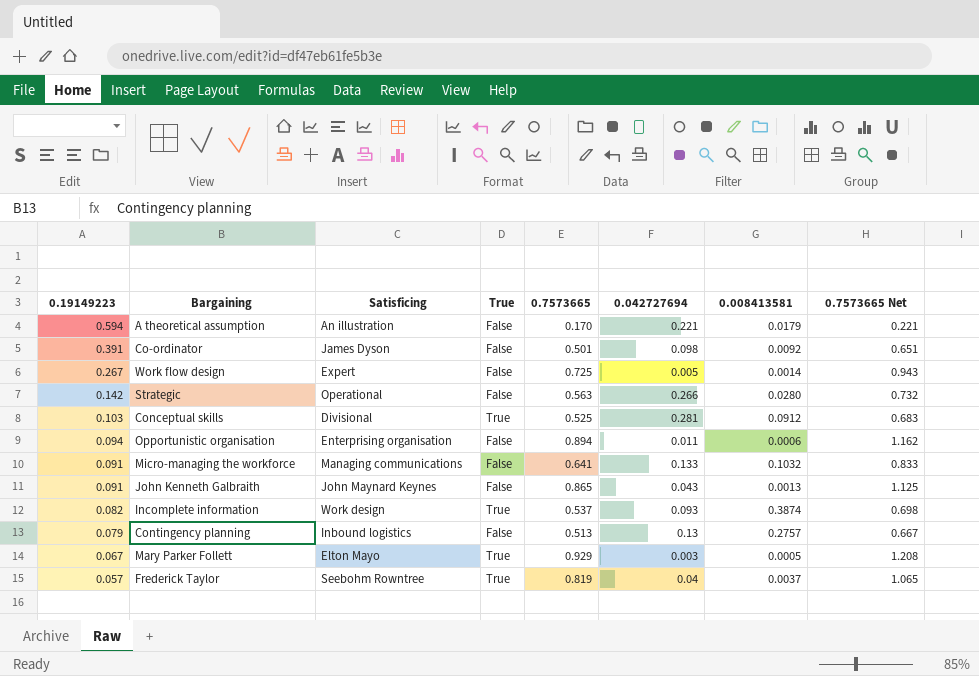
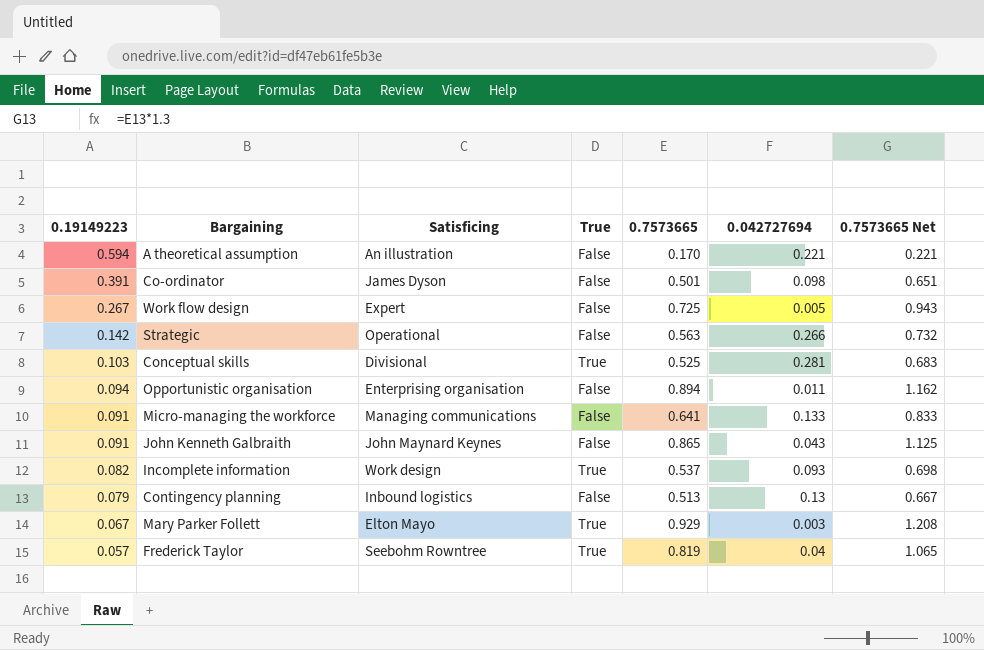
column 0.008413581 | position: 7 -> none

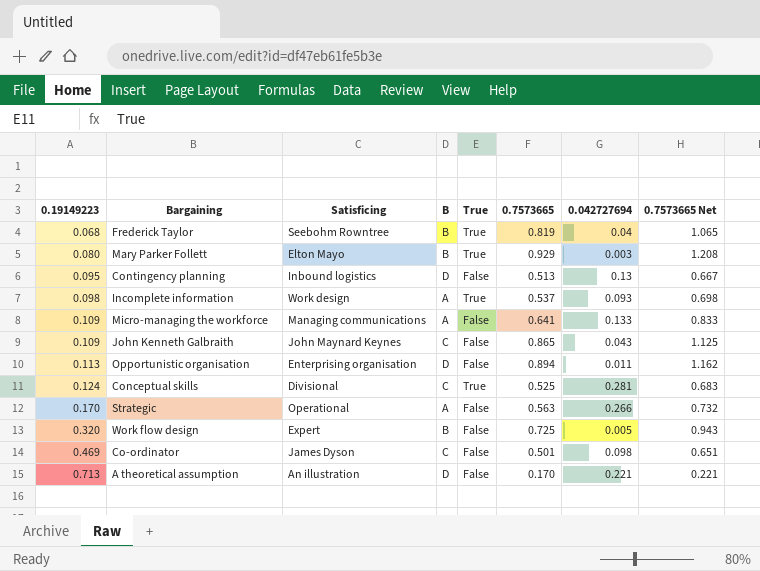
row order: 0.19149223 descending -> 0.19149223 ascending
column B | position: none -> 4
Frederick Taylor | 0.19149223: 0.057 -> 0.068
Mary Parker Follett | 0.19149223: 0.067 -> 0.080
Contingency planning | 0.19149223: 0.079 -> 0.095
Incomplete information | 0.19149223: 0.082 -> 0.098
Micro-managing the workforce | 0.19149223: 0.091 -> 0.109
John Kenneth Galbraith | 0.19149223: 0.091 -> 0.109
Opportunistic organisation | 0.19149223: 0.094 -> 0.113
Conceptual skills | 0.19149223: 0.103 -> 0.124
Strategic | 0.19149223: 0.142 -> 0.170
Work flow design | 0.19149223: 0.267 -> 0.320
Co-ordinator | 0.19149223: 0.391 -> 0.469
A theoretical assumption | 0.19149223: 0.594 -> 0.713

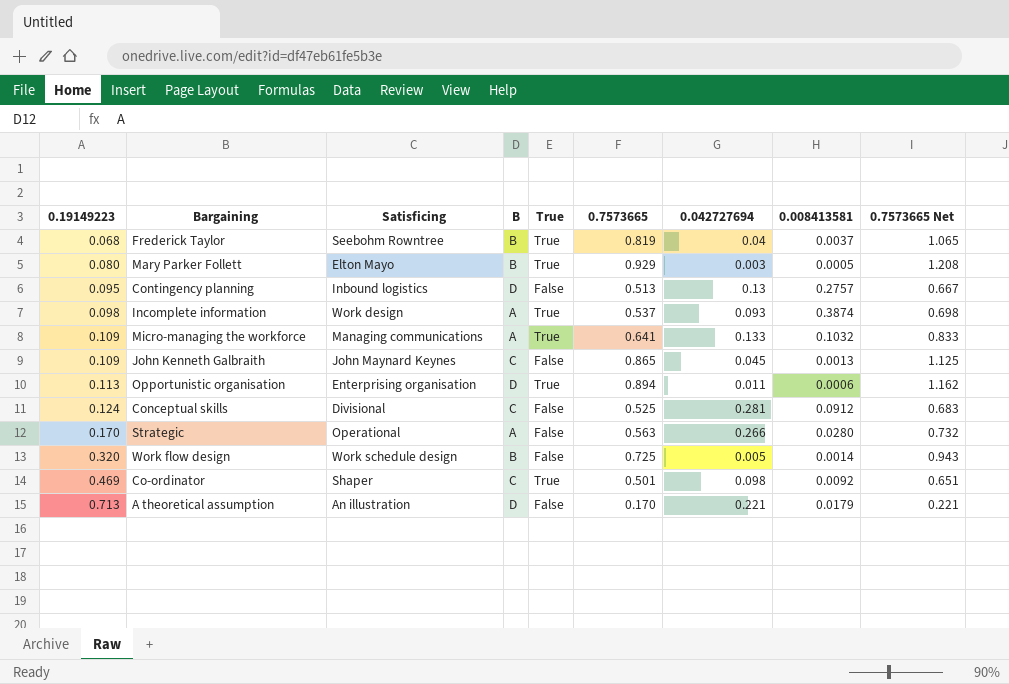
column 0.008413581 | position: none -> 8
Micro-managing the workforce | True: False -> True
John Kenneth Galbraith | 0.042727694: 0.043 -> 0.045
Opportunistic organisation | True: False -> True
Conceptual skills | True: True -> False
Work flow design | Satisficing: Expert -> Work schedule design
Co-ordinator | Satisficing: James Dyson -> Shaper
Co-ordinator | True: False -> True

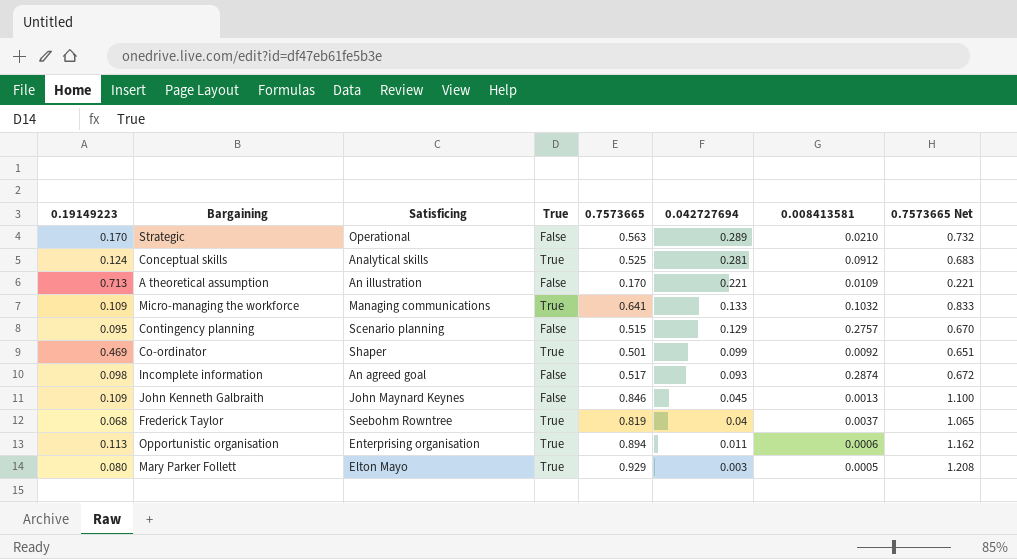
row order: 0.19149223 ascending -> 0.042727694 descending
column B | position: 4 -> none
row Work flow design: 0.320 | Work schedule design | B | False | 0.725 | 0.005 | 0.0014 | 0.943 -> none
Strategic | 0.042727694: 0.266 -> 0.289
Strategic | 0.008413581: 0.0280 -> 0.0210
Conceptual skills | Satisficing: Divisional -> Analytical skills
Conceptual skills | True: False -> True
A theoretical assumption | 0.008413581: 0.0179 -> 0.0109
Contingency planning | Satisficing: Inbound logistics -> Scenario planning
Contingency planning | 0.7573665: 0.513 -> 0.515
Contingency planning | 0.042727694: 0.13 -> 0.129
Contingency planning | 0.7573665 Net: 0.667 -> 0.670
Co-ordinator | 0.042727694: 0.098 -> 0.099
Incomplete information | Satisficing: Work design -> An agreed goal
Incomplete information | True: True -> False
Incomplete information | 0.7573665: 0.537 -> 0.517
Incomplete information | 0.008413581: 0.3874 -> 0.2874
Incomplete information | 0.7573665 Net: 0.698 -> 0.672
John Kenneth Galbraith | 0.7573665: 0.865 -> 0.846
John Kenneth Galbraith | 0.7573665 Net: 1.125 -> 1.100

